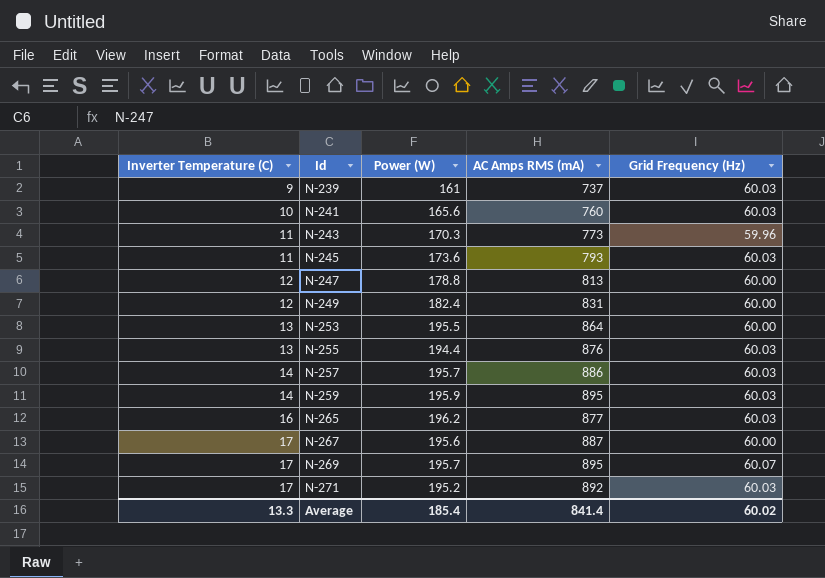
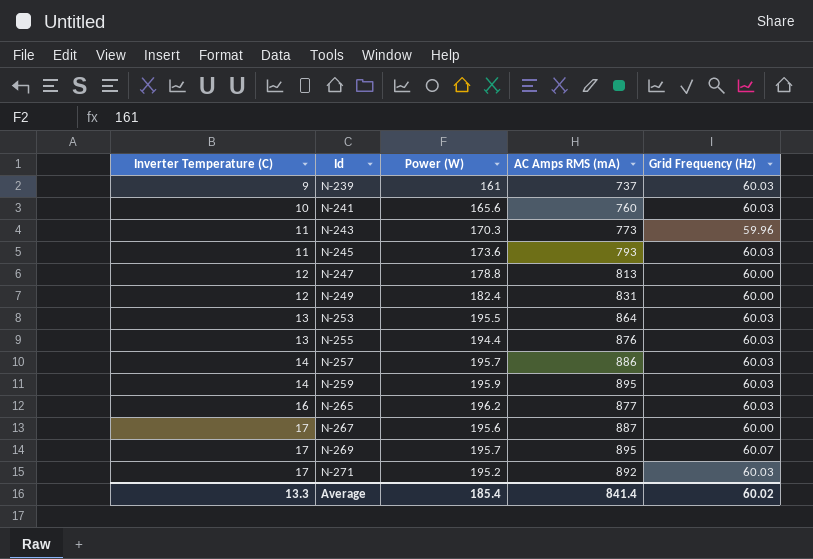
N-253 | Grid Frequency (Hz): 60.00 -> 60.03

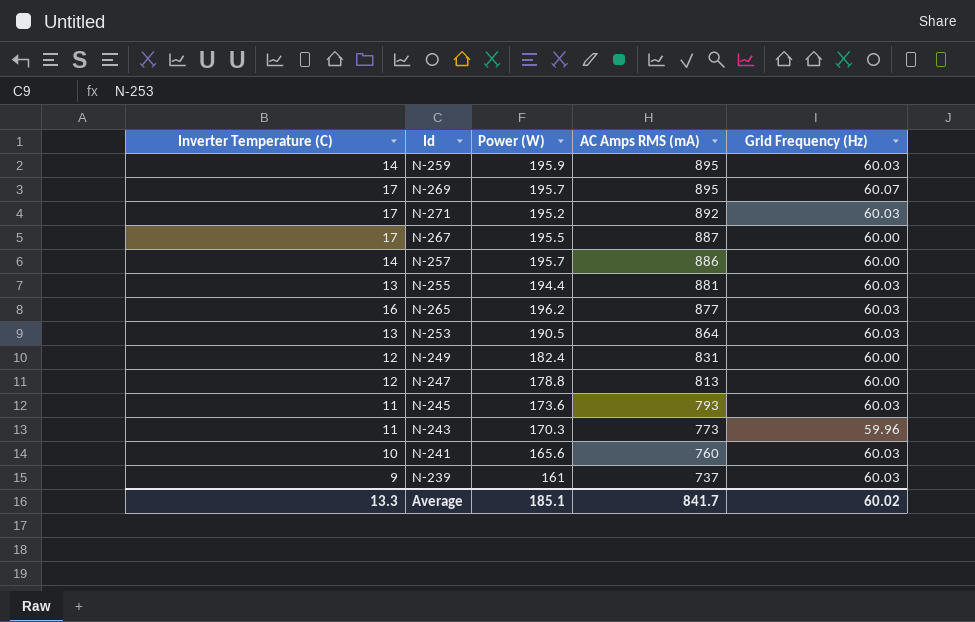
row order: Inverter Temperature (C) ascending -> AC Amps RMS (mA) descending
N-267 | Power (W): 195.6 -> 195.5
N-257 | Grid Frequency (Hz): 60.03 -> 60.00
N-255 | AC Amps RMS (mA): 876 -> 881
N-253 | Power (W): 195.5 -> 190.5
Average | Power (W): 185.4 -> 185.1
Average | AC Amps RMS (mA): 841.4 -> 841.7

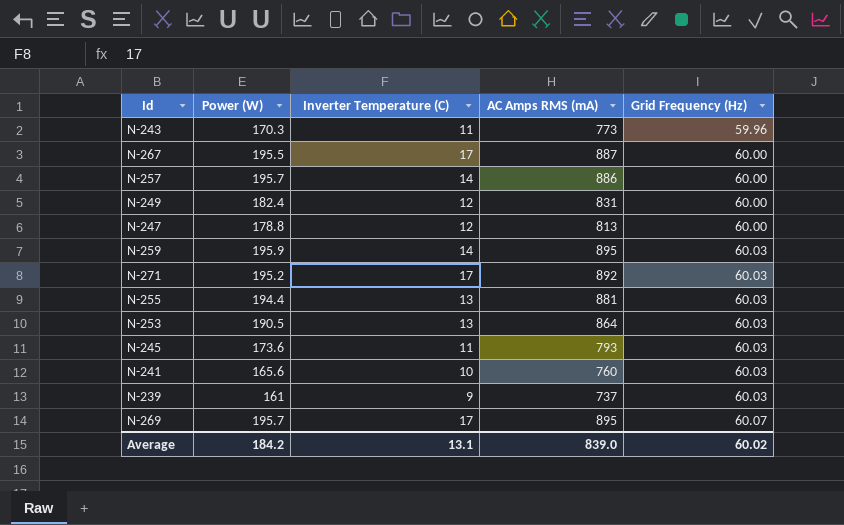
row order: AC Amps RMS (mA) descending -> Grid Frequency (Hz) ascending
column Inverter Temperature (C) | position: 1 -> 3
row N-265: 16 | 196.2 | 877 | 60.03 -> none
Average | Power (W): 185.1 -> 184.2
Average | Inverter Temperature (C): 13.3 -> 13.1
Average | AC Amps RMS (mA): 841.7 -> 839.0

